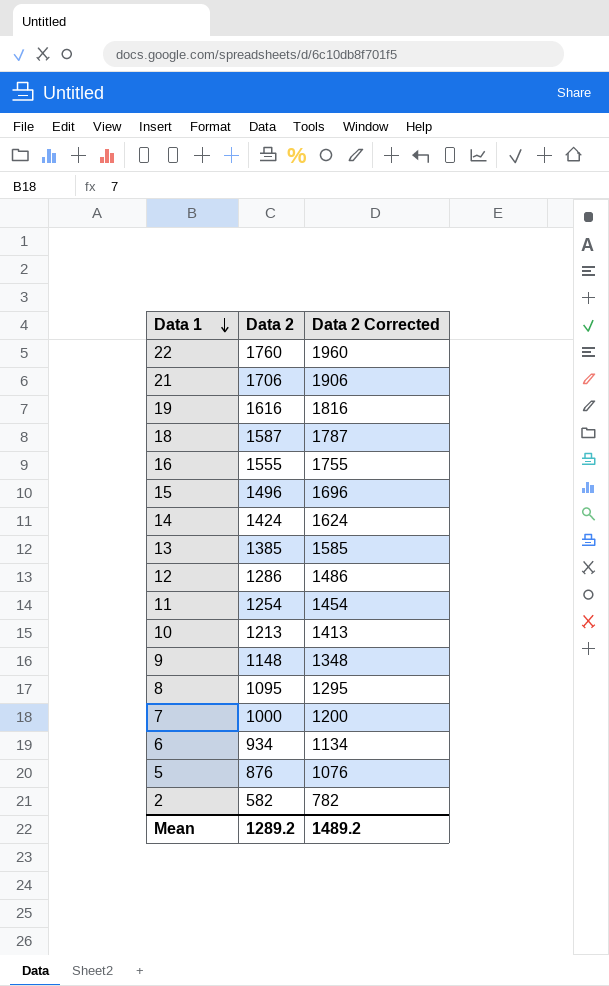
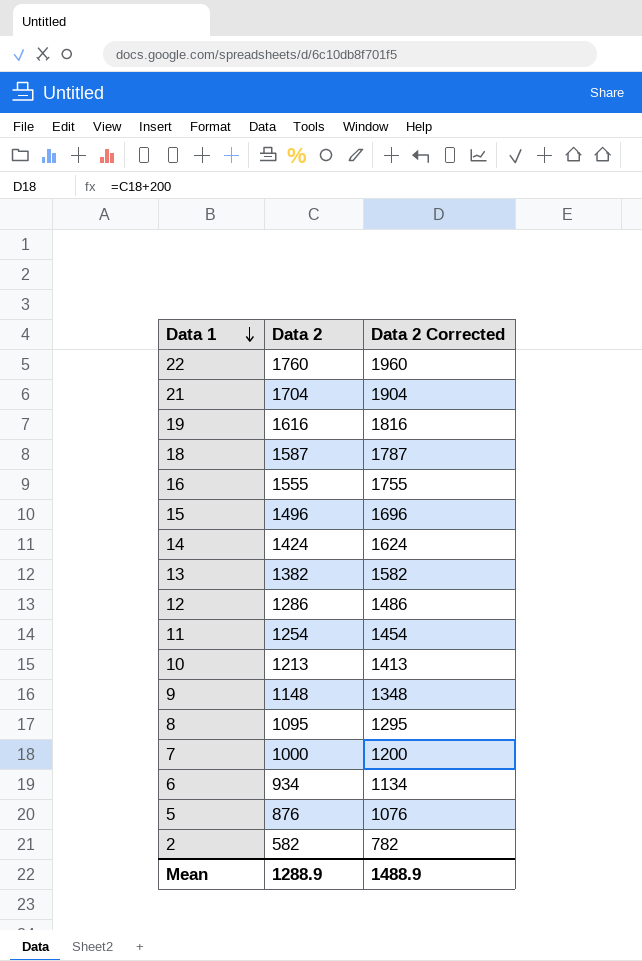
21 | Data 2: 1706 -> 1704
21 | Data 2 Corrected: 1906 -> 1904
13 | Data 2: 1385 -> 1382
13 | Data 2 Corrected: 1585 -> 1582
Mean | Data 2: 1289.2 -> 1288.9
Mean | Data 2 Corrected: 1489.2 -> 1488.9

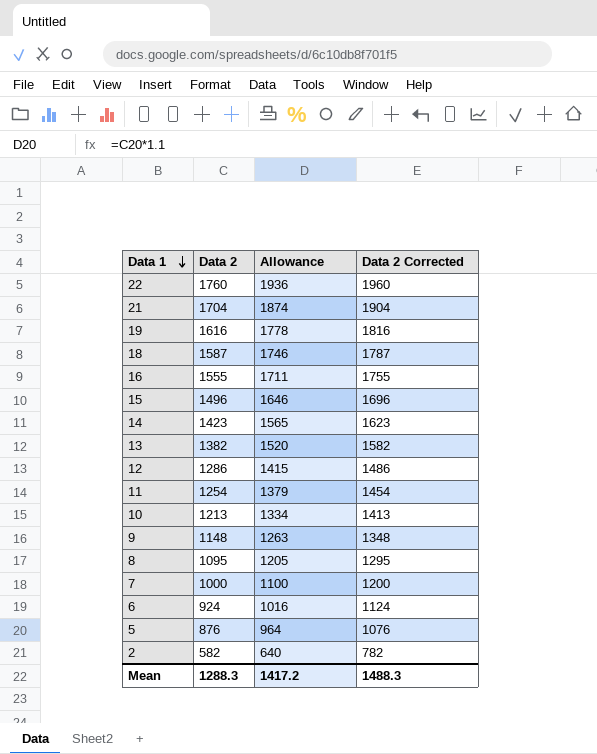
column Allowance | formula: none -> [Data 2] * 1.1
14 | Data 2: 1424 -> 1423
14 | Data 2 Corrected: 1624 -> 1623
6 | Data 2: 934 -> 924
6 | Data 2 Corrected: 1134 -> 1124
Mean | Data 2: 1288.9 -> 1288.3
Mean | Data 2 Corrected: 1488.9 -> 1488.3

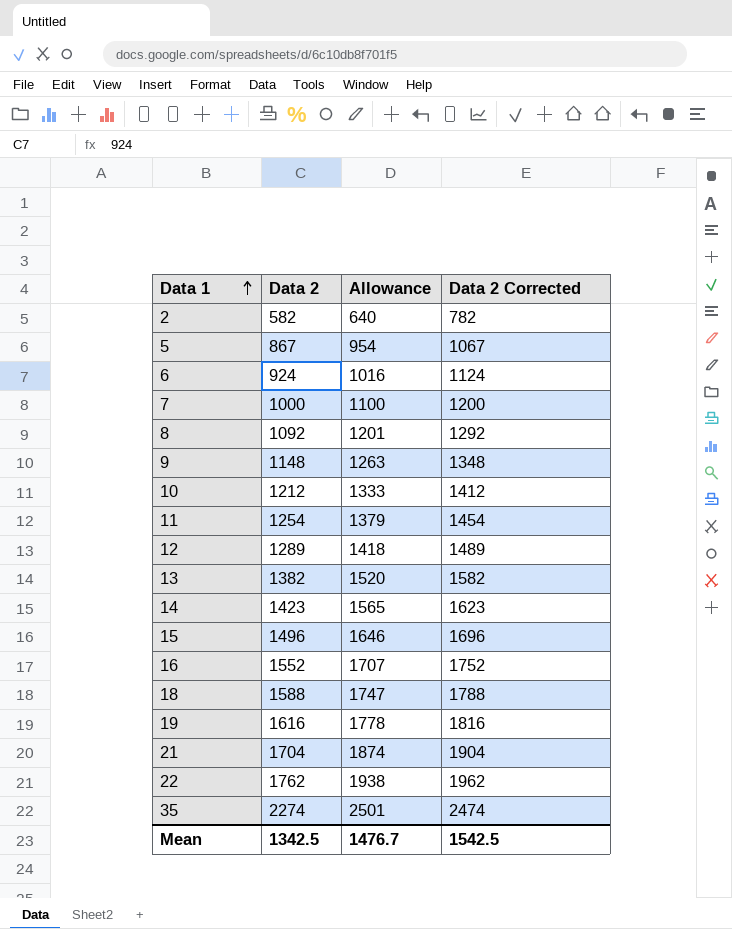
row order: Data 1 descending -> Data 1 ascending
5 | Data 2: 876 -> 867
5 | Allowance: 964 -> 954
5 | Data 2 Corrected: 1076 -> 1067
8 | Data 2: 1095 -> 1092
8 | Allowance: 1205 -> 1201
8 | Data 2 Corrected: 1295 -> 1292
10 | Data 2: 1213 -> 1212
10 | Allowance: 1334 -> 1333
10 | Data 2 Corrected: 1413 -> 1412
12 | Data 2: 1286 -> 1289
12 | Allowance: 1415 -> 1418
12 | Data 2 Corrected: 1486 -> 1489
16 | Data 2: 1555 -> 1552
16 | Allowance: 1711 -> 1707
16 | Data 2 Corrected: 1755 -> 1752
18 | Data 2: 1587 -> 1588
18 | Allowance: 1746 -> 1747
18 | Data 2 Corrected: 1787 -> 1788
22 | Data 2: 1760 -> 1762
22 | Allowance: 1936 -> 1938
22 | Data 2 Corrected: 1960 -> 1962
row 35: none -> 2274 | 2501 | 2474
Mean | Data 2: 1288.3 -> 1342.5
Mean | Allowance: 1417.2 -> 1476.7
Mean | Data 2 Corrected: 1488.3 -> 1542.5

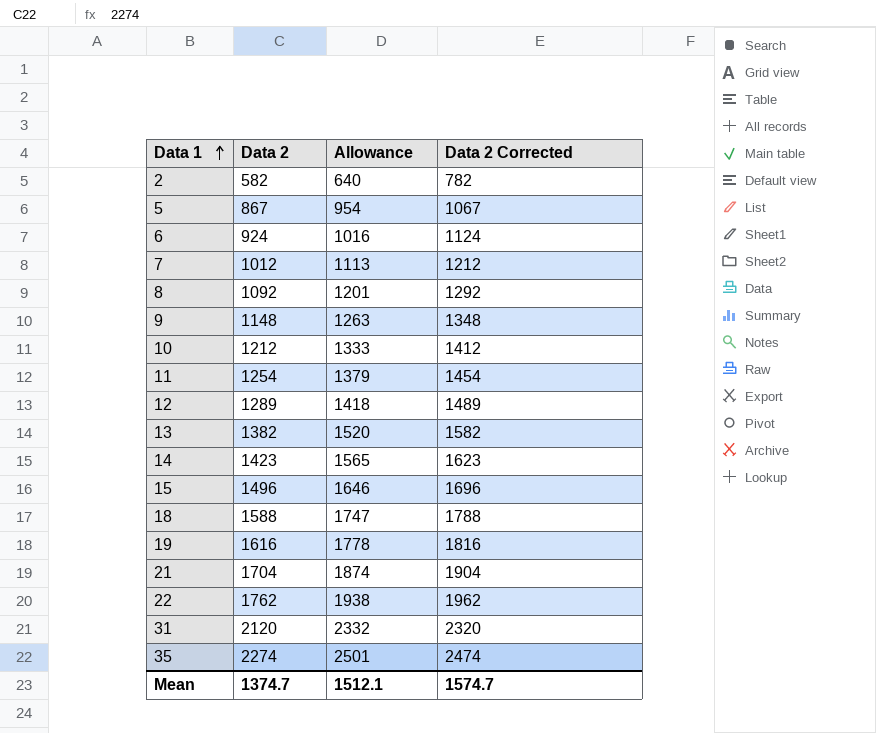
row 16: 1552 | 1707 | 1752 -> none
7 | Data 2: 1000 -> 1012
7 | Allowance: 1100 -> 1113
7 | Data 2 Corrected: 1200 -> 1212
row 31: none -> 2120 | 2332 | 2320
Mean | Data 2: 1342.5 -> 1374.7
Mean | Allowance: 1476.7 -> 1512.1
Mean | Data 2 Corrected: 1542.5 -> 1574.7

